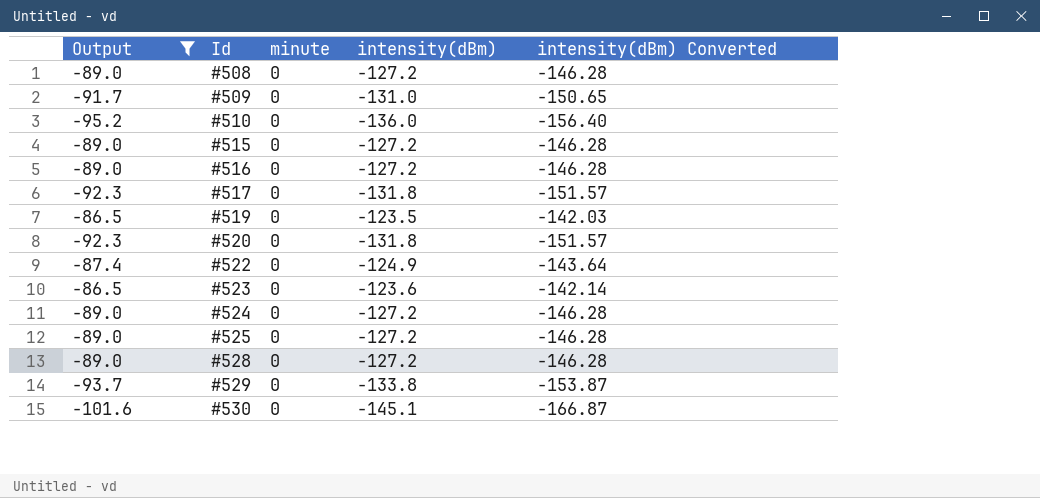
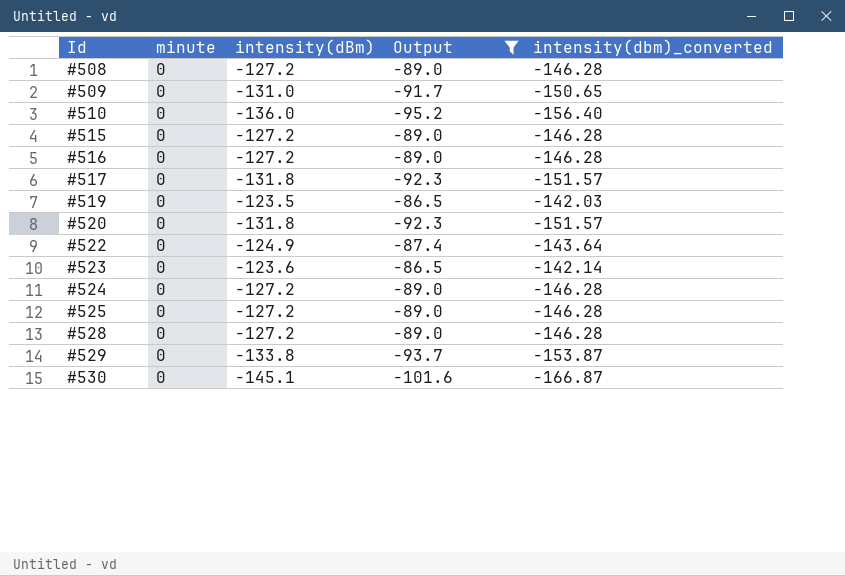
column Output | position: 1 -> 4
column name: intensity(dBm) Converted -> intensity(dbm)_converted

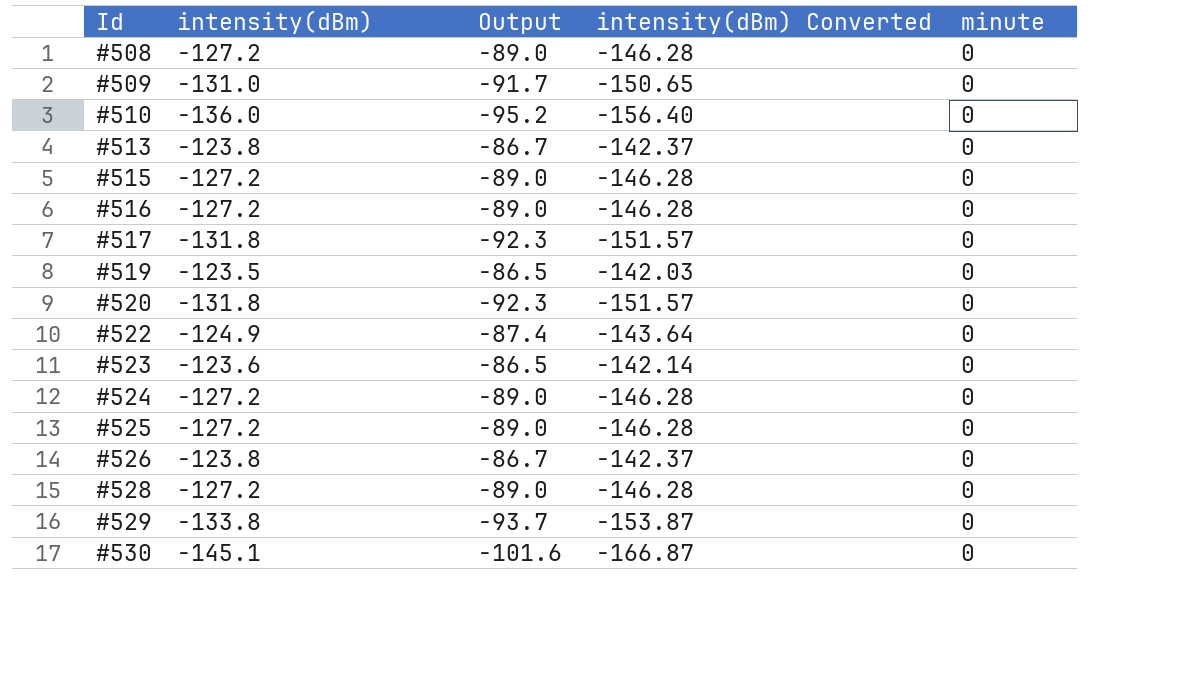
filter: Output != -86.7 -> none
column name: intensity(dbm)_converted -> intensity(dBm) Converted
column minute | position: 2 -> 5

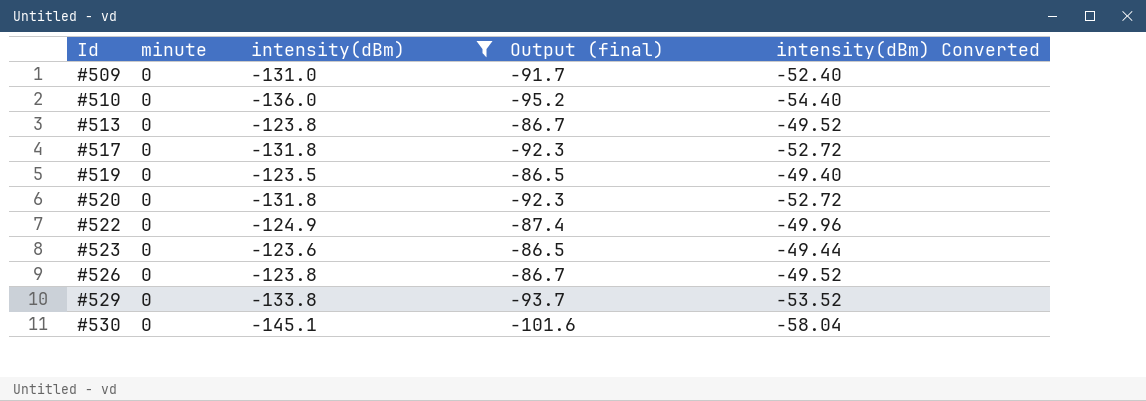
filter: none -> intensity(dBm) != -127.2
column minute | position: 5 -> 2
column name: Output -> Output (final)
column intensity(dBm) Converted | formula: [intensity(dBm)] * 1.15 -> [intensity(dBm)] * 0.4

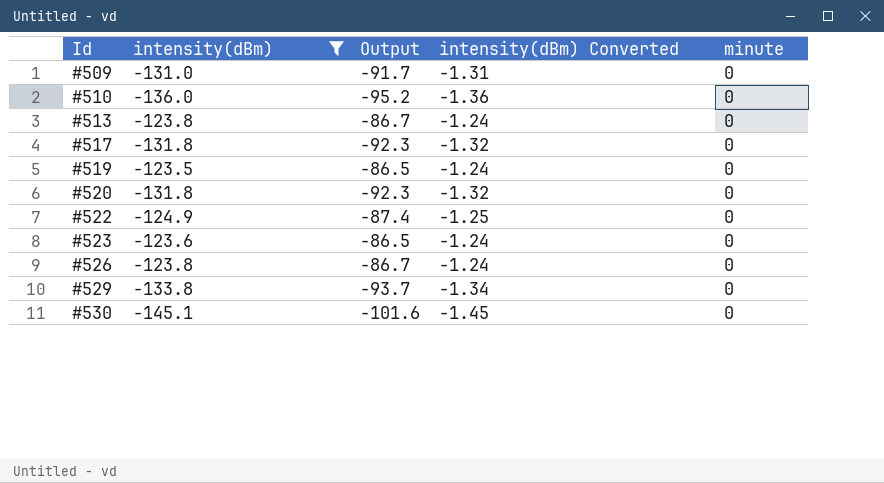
column name: Output (final) -> Output
column intensity(dBm) Converted | formula: [intensity(dBm)] * 0.4 -> [intensity(dBm)] * 0.01
column minute | position: 2 -> 5

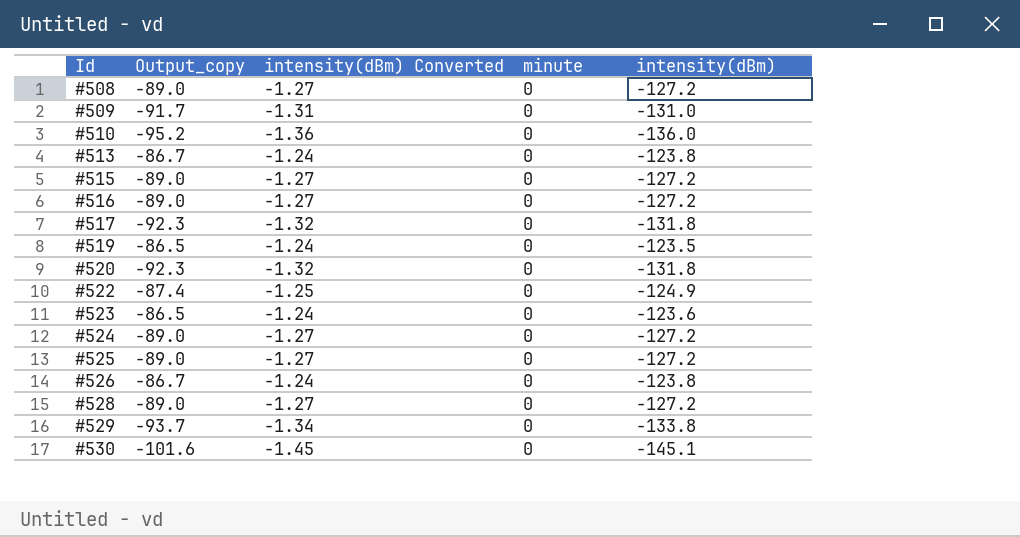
filter: intensity(dBm) != -127.2 -> none
column name: Output -> Output_copy
column intensity(dBm) | position: 2 -> 5

